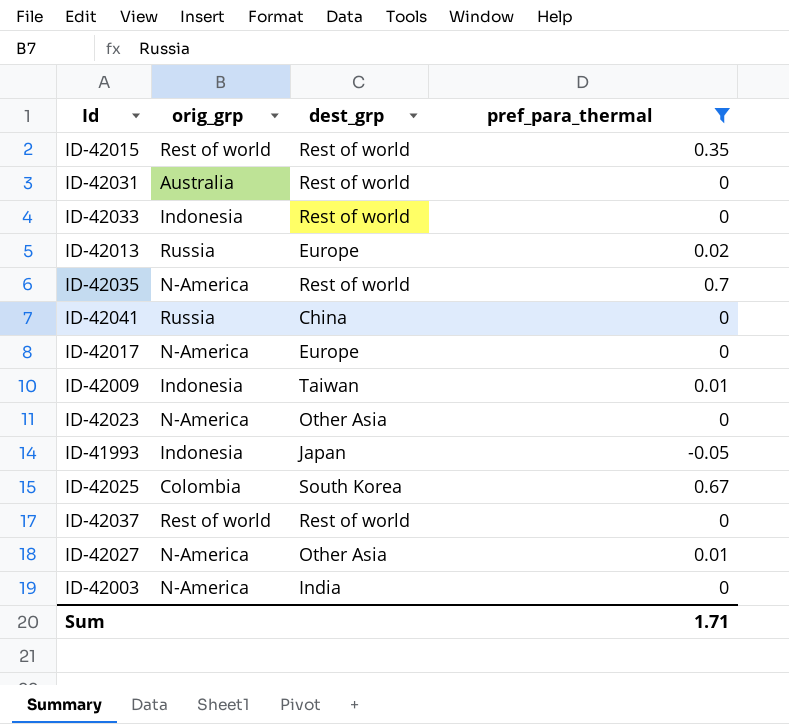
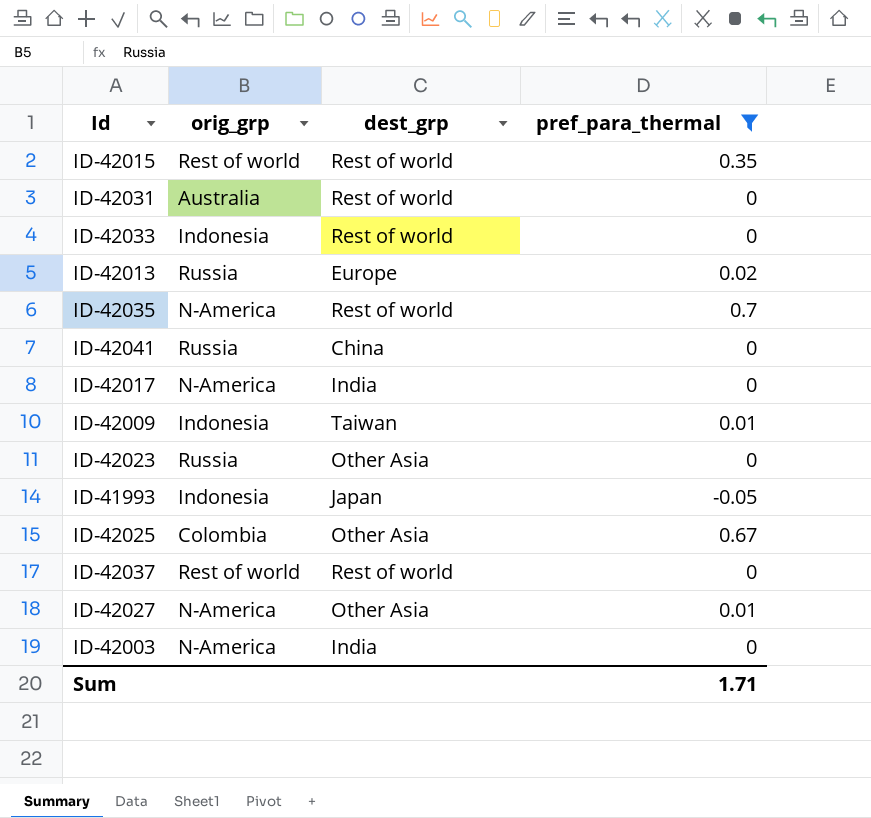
ID-42017 | dest_grp: Europe -> India
ID-42023 | orig_grp: N-America -> Russia
ID-42025 | dest_grp: South Korea -> Other Asia

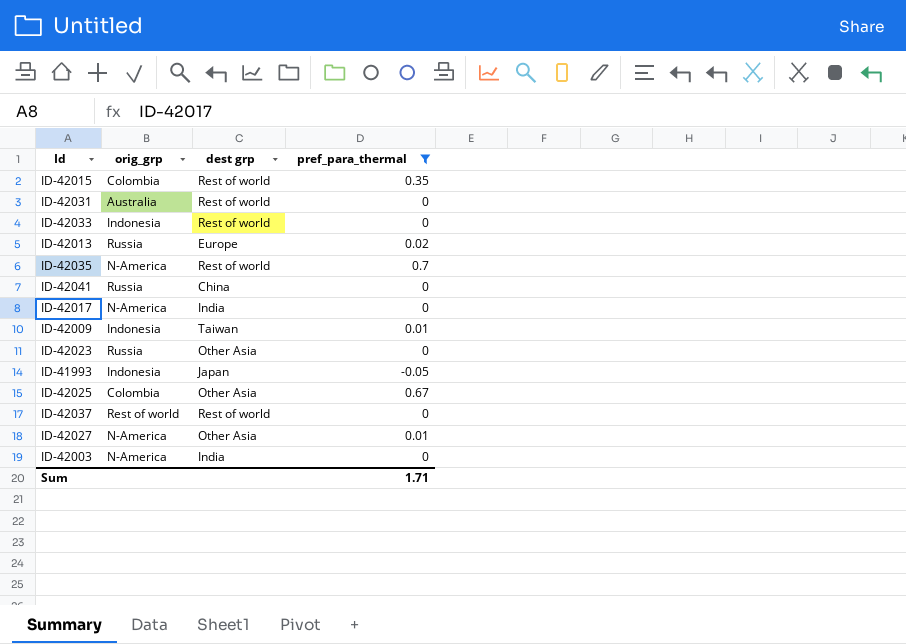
column name: dest_grp -> dest grp
ID-42015 | orig_grp: Rest of world -> Colombia

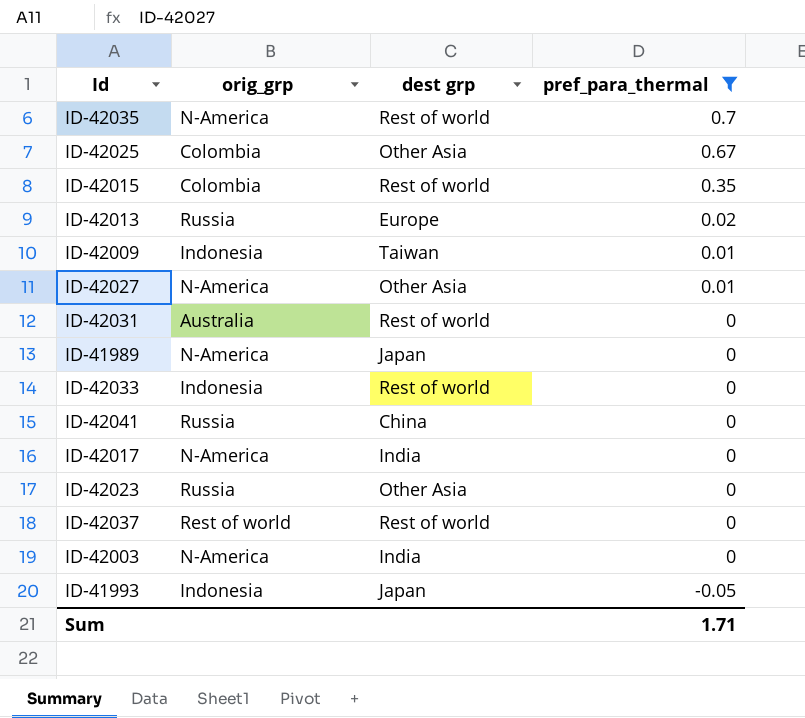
row order: none -> pref_para_thermal descending
row ID-41989: none -> N-America | Japan | 0

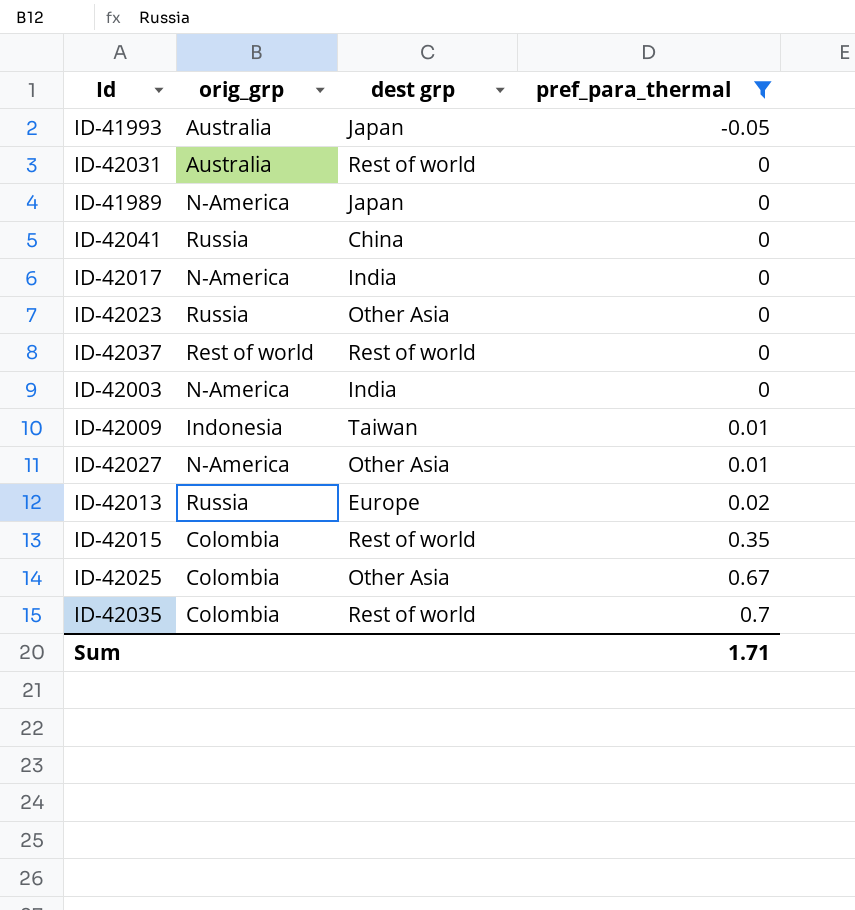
row order: pref_para_thermal descending -> pref_para_thermal ascending
row ID-42033: Indonesia | Rest of world | 0 -> none
ID-41993 | orig_grp: Indonesia -> Australia
ID-42035 | orig_grp: N-America -> Colombia

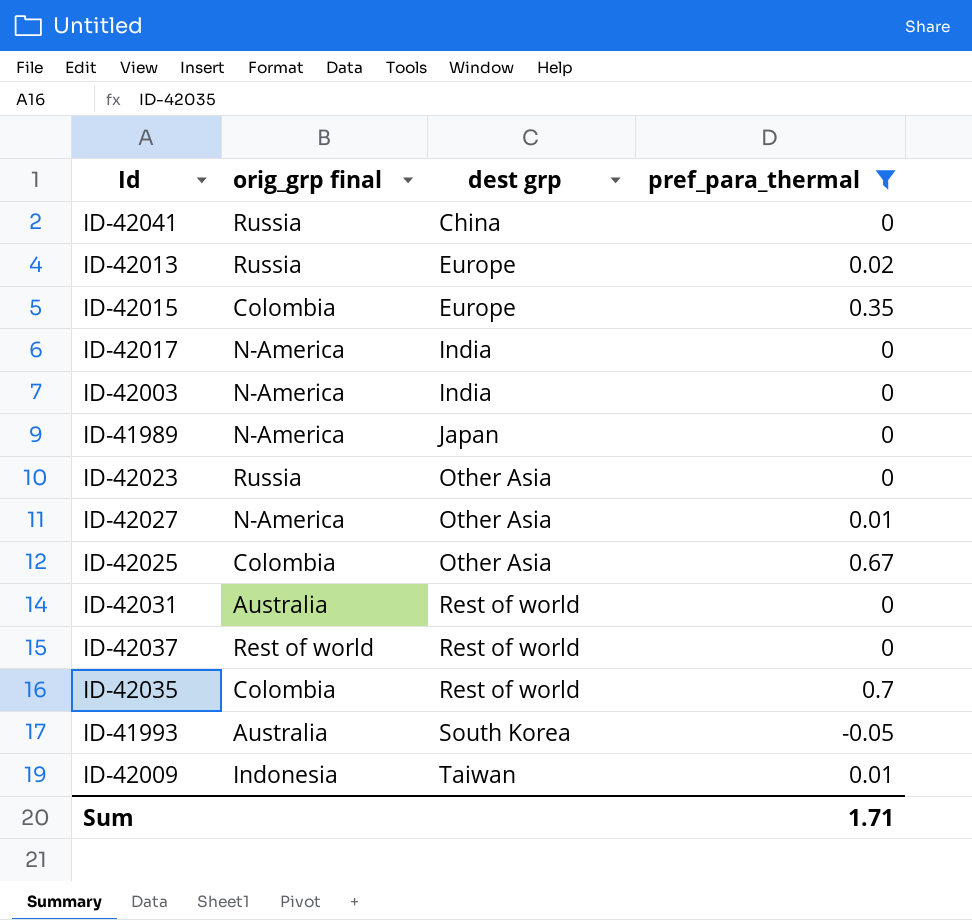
row order: pref_para_thermal ascending -> dest grp ascending
column name: orig_grp -> orig_grp final
ID-42015 | dest grp: Rest of world -> Europe
ID-41993 | dest grp: Japan -> South Korea

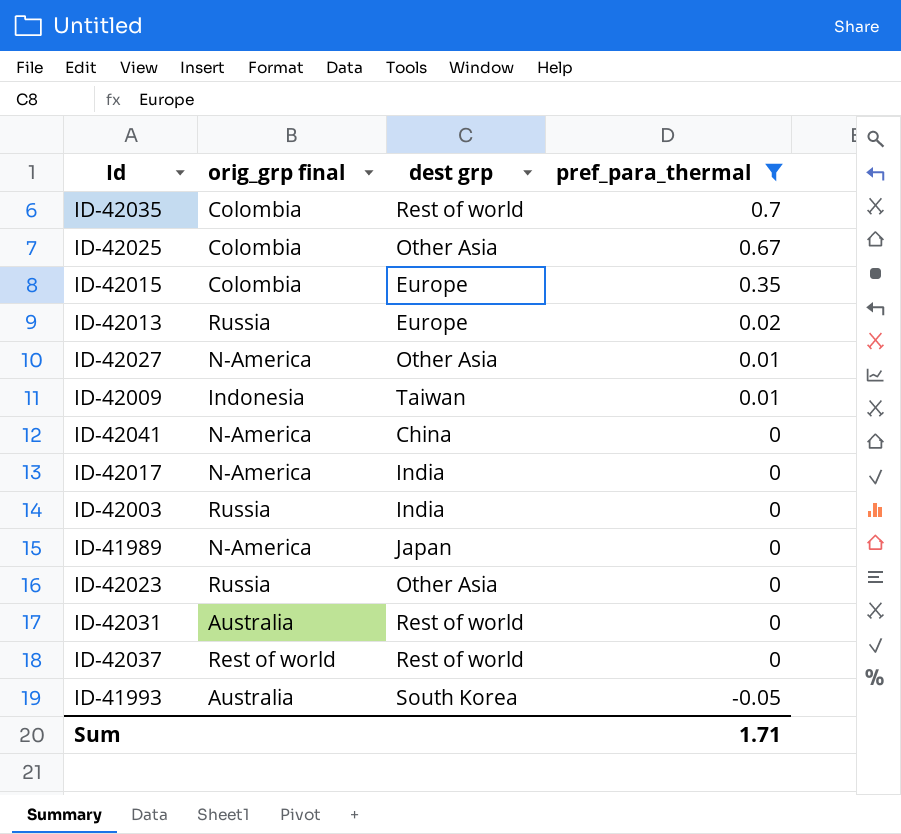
row order: dest grp ascending -> pref_para_thermal descending
ID-42041 | orig_grp final: Russia -> N-America
ID-42003 | orig_grp final: N-America -> Russia

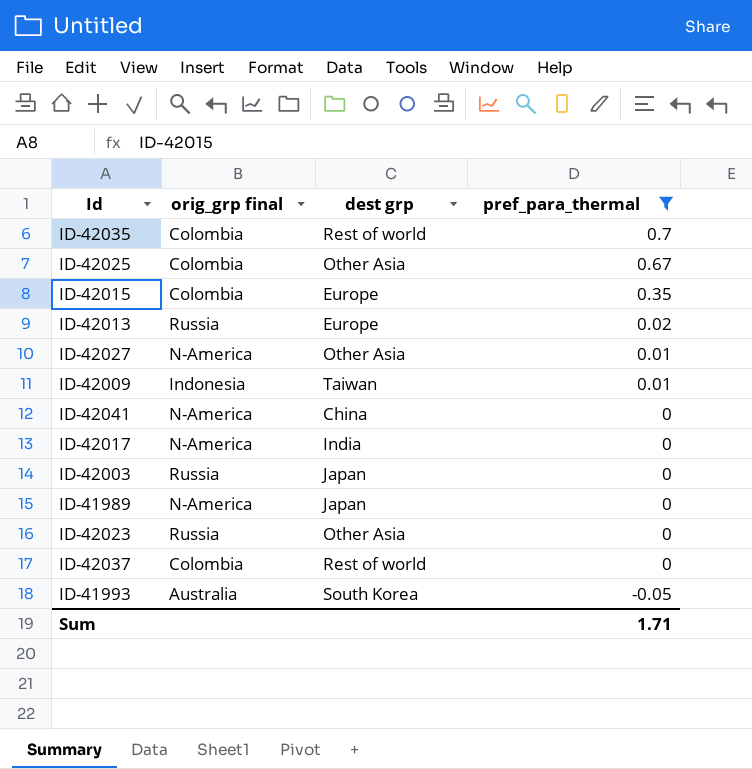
row ID-42031: Australia | Rest of world | 0 -> none
ID-42003 | dest grp: India -> Japan
ID-42037 | orig_grp final: Rest of world -> Colombia

